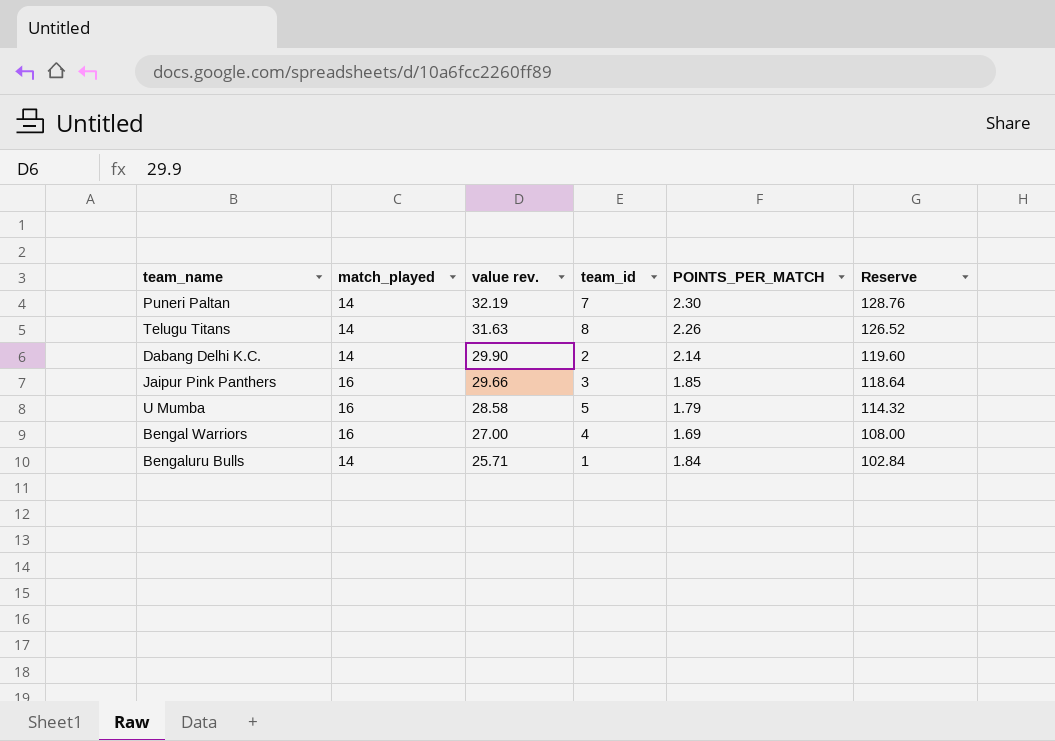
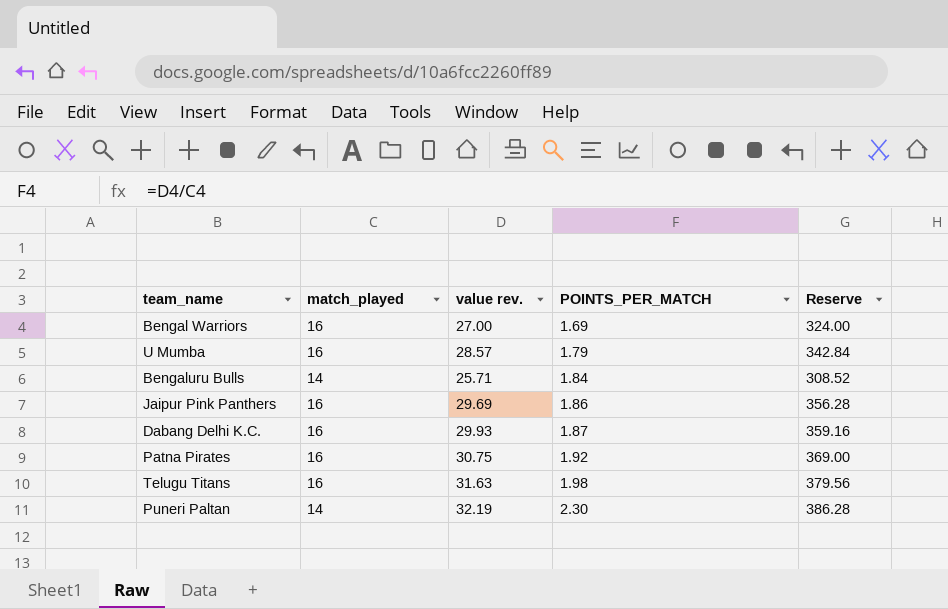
row order: value rev. descending -> POINTS_PER_MATCH ascending
column team_id | position: 4 -> none
column Reserve | formula: [value rev.] * 4 -> [value rev.] * 12
U Mumba | value rev.: 28.58 -> 28.57
Jaipur Pink Panthers | value rev.: 29.66 -> 29.69
Jaipur Pink Panthers | POINTS_PER_MATCH: 1.85 -> 1.86
Dabang Delhi K.C. | match_played: 14 -> 16
Dabang Delhi K.C. | value rev.: 29.90 -> 29.93
Dabang Delhi K.C. | POINTS_PER_MATCH: 2.14 -> 1.87
row Patna Pirates: none -> 16 | 30.75 | 1.92 | 369.00
Telugu Titans | match_played: 14 -> 16
Telugu Titans | POINTS_PER_MATCH: 2.26 -> 1.98

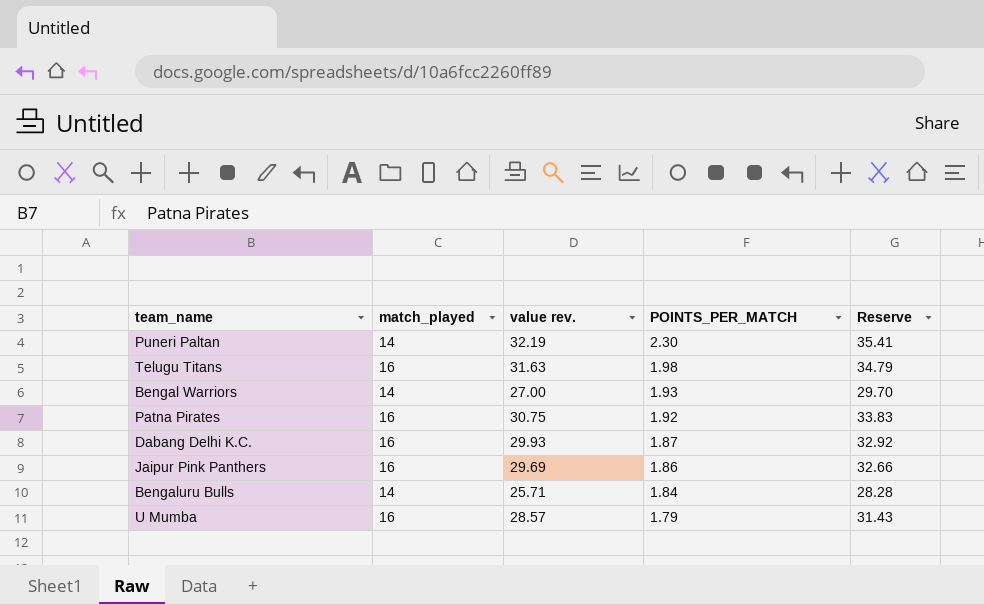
row order: POINTS_PER_MATCH ascending -> POINTS_PER_MATCH descending
column Reserve | formula: [value rev.] * 12 -> [value rev.] * 1.1
Bengal Warriors | match_played: 16 -> 14
Bengal Warriors | POINTS_PER_MATCH: 1.69 -> 1.93

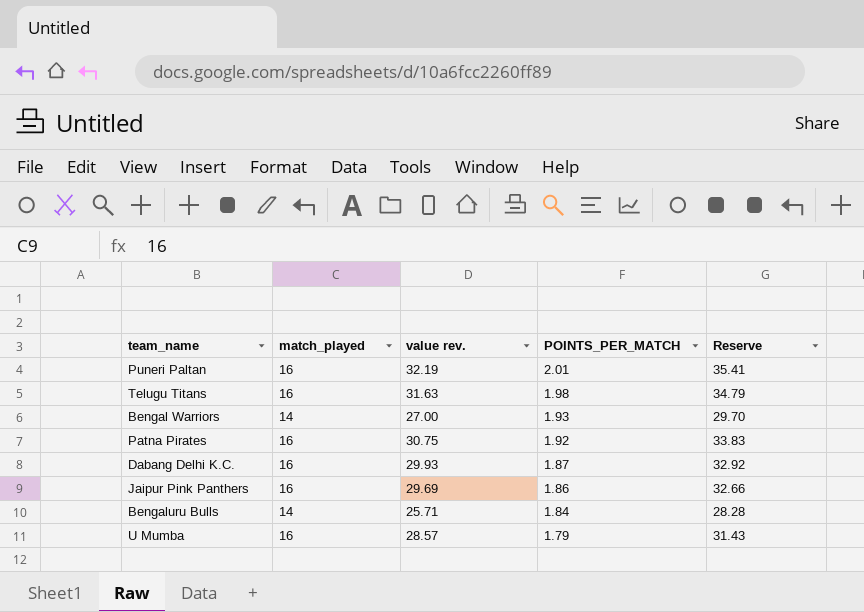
Puneri Paltan | match_played: 14 -> 16
Puneri Paltan | POINTS_PER_MATCH: 2.30 -> 2.01

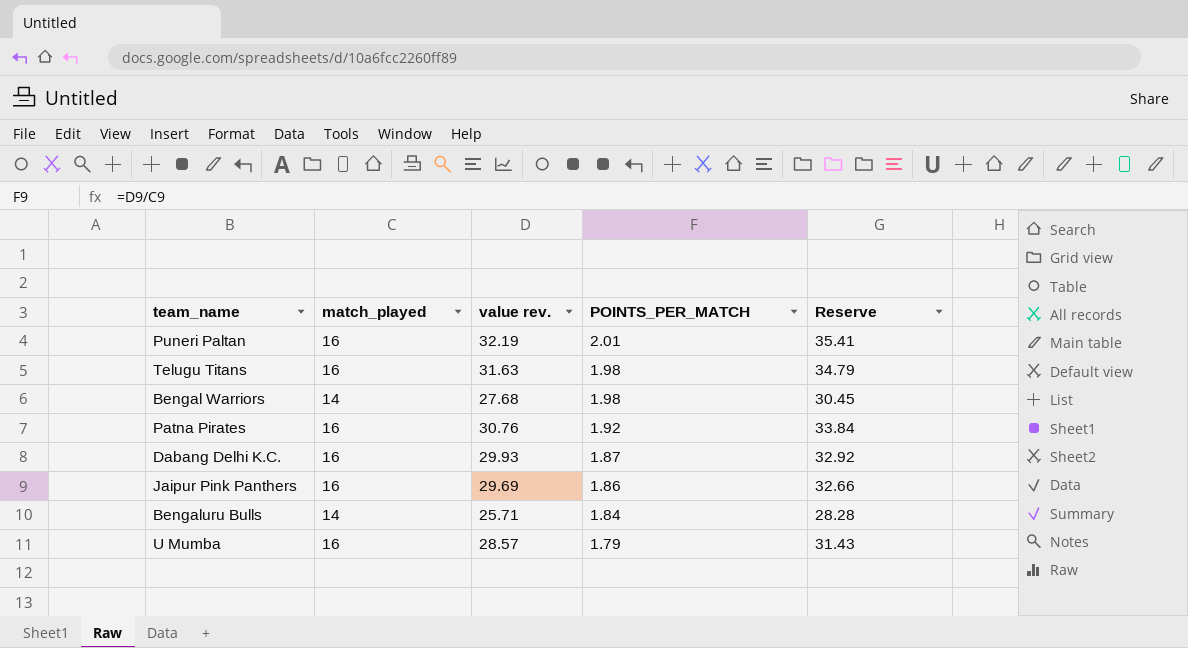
Bengal Warriors | value rev.: 27.00 -> 27.68
Bengal Warriors | POINTS_PER_MATCH: 1.93 -> 1.98
Bengal Warriors | Reserve: 29.70 -> 30.45
Patna Pirates | value rev.: 30.75 -> 30.76
Patna Pirates | Reserve: 33.83 -> 33.84

